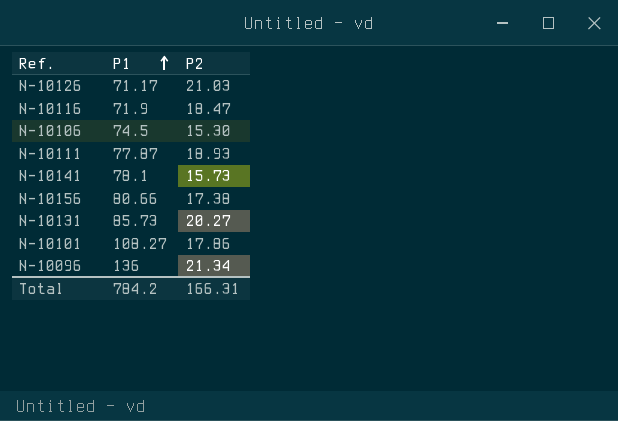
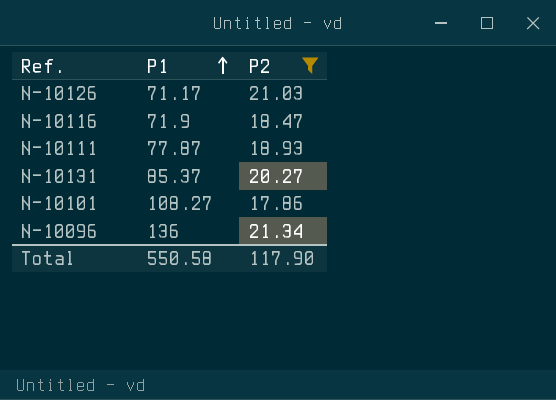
filter: none -> P2 >= 17.86
N-10131 | P1: 85.73 -> 85.37
Total | P1: 784.2 -> 550.58
Total | P2: 166.31 -> 117.90

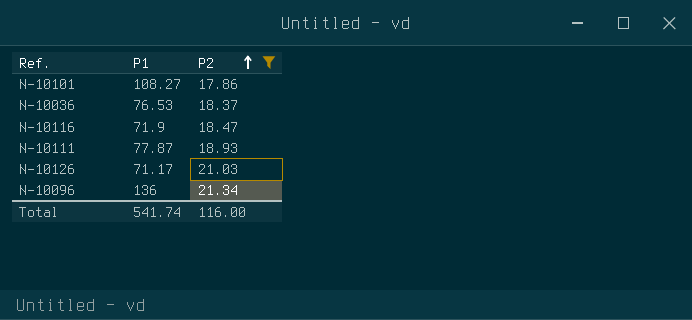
row order: P1 ascending -> P2 ascending
row N-10131: 85.37 | 20.27 -> none
row N-10036: none -> 76.53 | 18.37
Total | P1: 550.58 -> 541.74
Total | P2: 117.90 -> 116.00

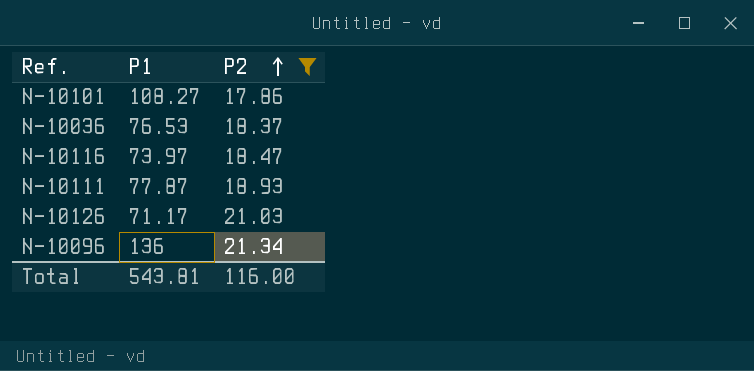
N-10116 | P1: 71.9 -> 73.97
Total | P1: 541.74 -> 543.81

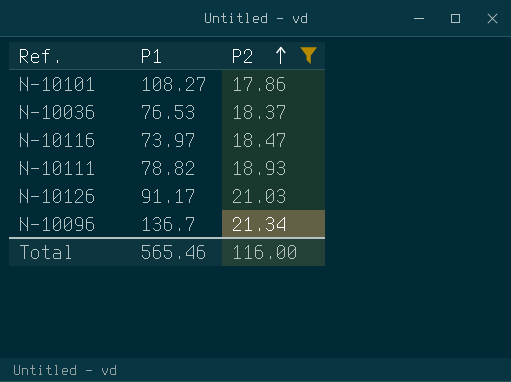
N-10111 | P1: 77.87 -> 78.82
N-10126 | P1: 71.17 -> 91.17
N-10096 | P1: 136 -> 136.7
Total | P1: 543.81 -> 565.46

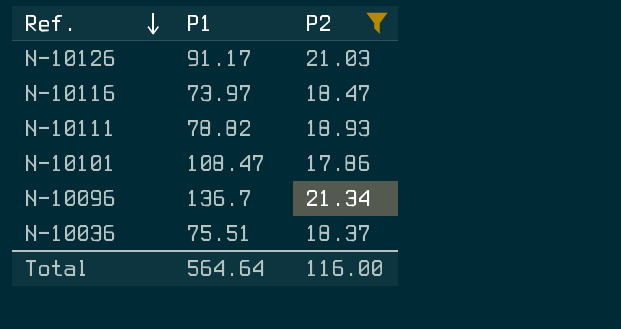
row order: P2 ascending -> Ref. descending
N-10101 | P1: 108.27 -> 108.47
N-10036 | P1: 76.53 -> 75.51
Total | P1: 565.46 -> 564.64

